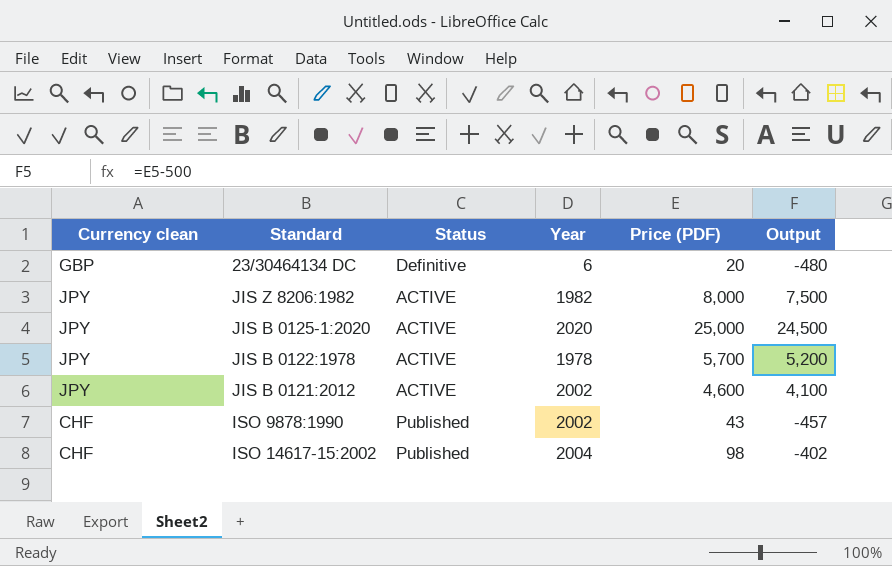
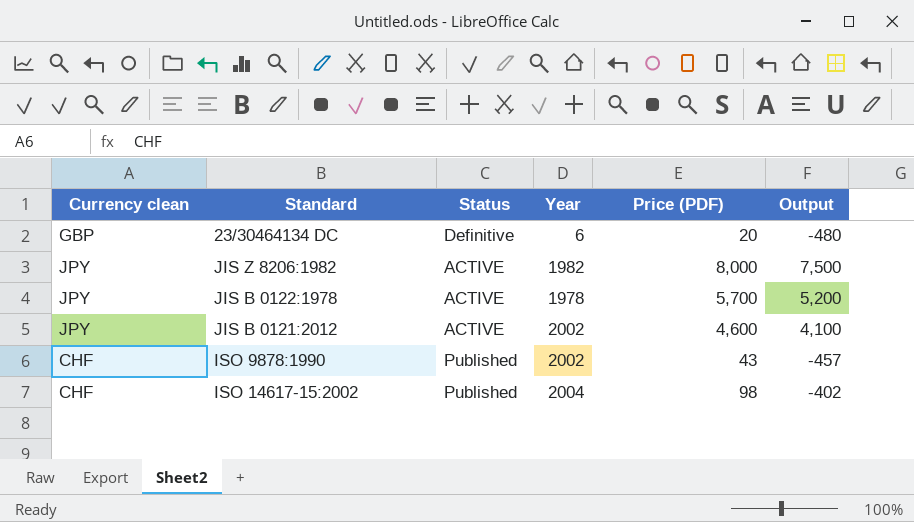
row JIS B 0125-1:2020: JPY | ACTIVE | 2020 | 25,000 | 24,500 -> none

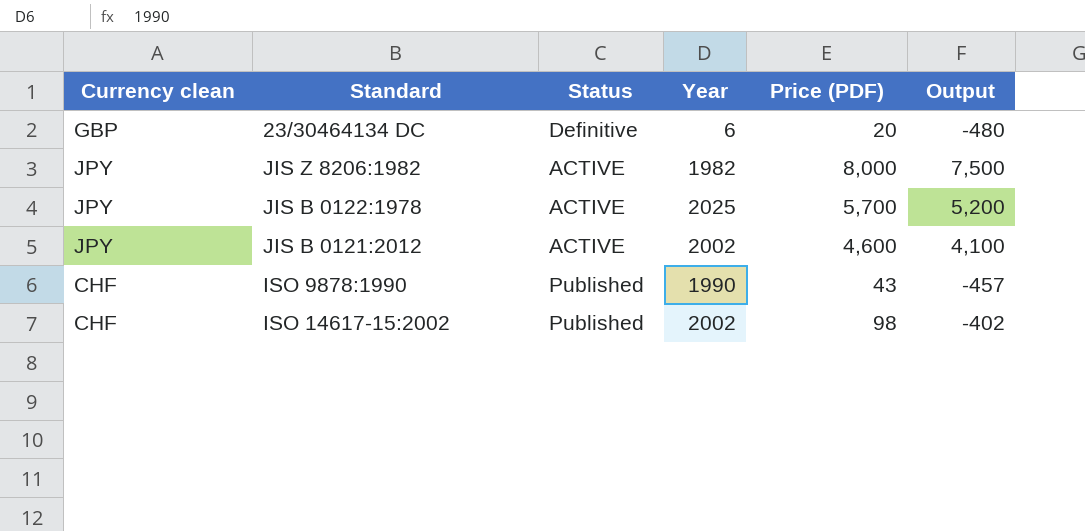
JIS B 0122:1978 | Year: 1978 -> 2025
ISO 9878:1990 | Year: 2002 -> 1990
ISO 14617-15:2002 | Year: 2004 -> 2002

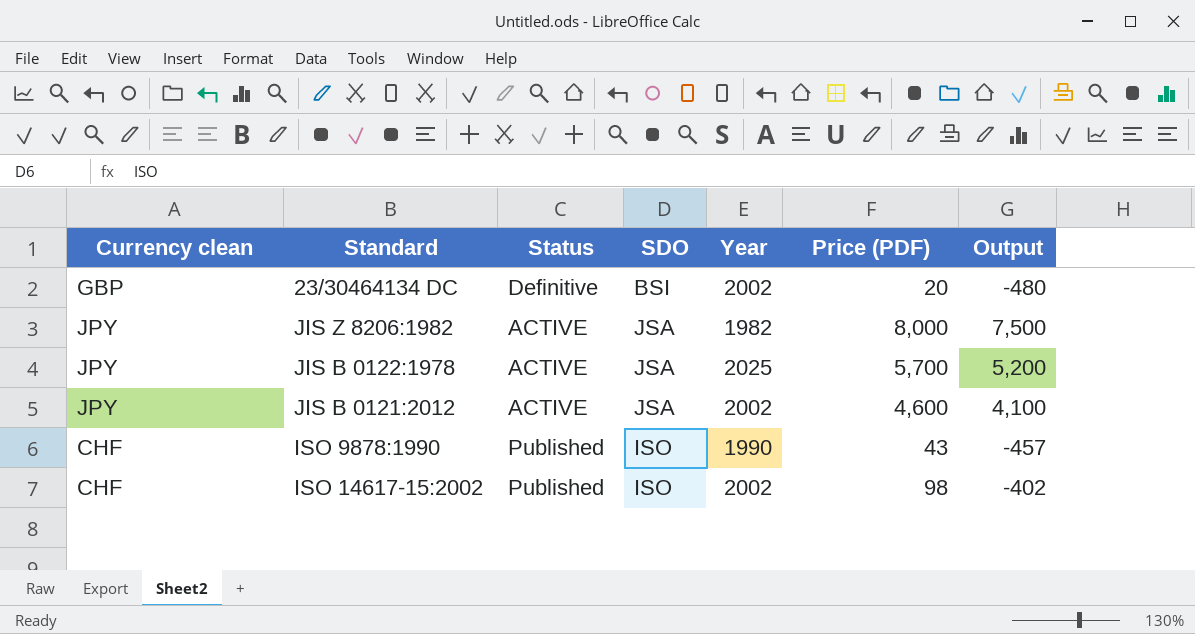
column SDO | position: none -> 4
23/30464134 DC | Year: 6 -> 2002

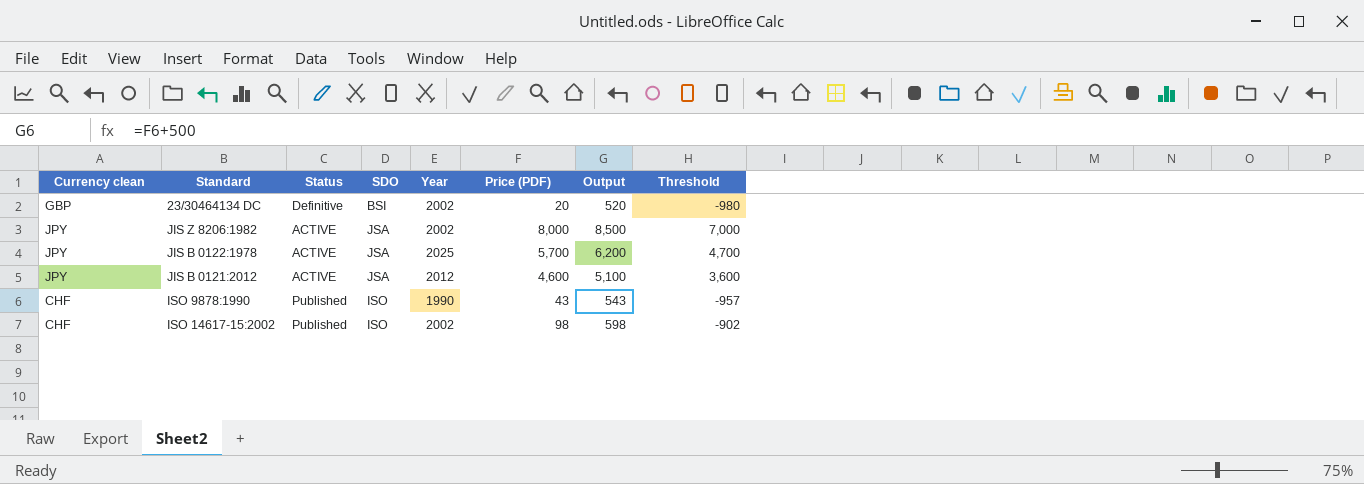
column Output | formula: [Price (PDF)] - 500 -> [Price (PDF)] + 500
column Threshold | formula: none -> [Price (PDF)] - 1000
JIS Z 8206:1982 | Year: 1982 -> 2002
JIS B 0121:2012 | Year: 2002 -> 2012

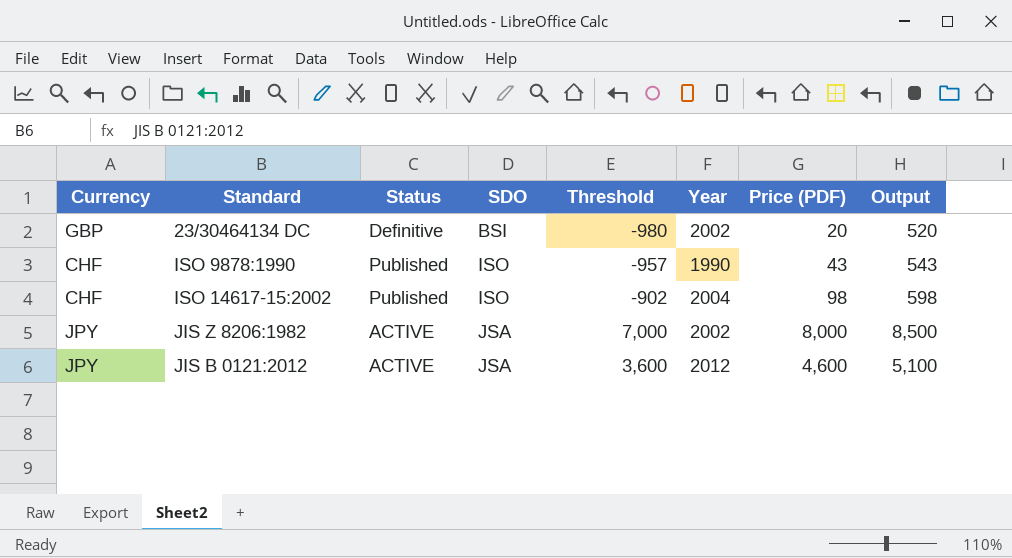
row order: none -> SDO ascending
column name: Currency clean -> Currency
column Threshold | position: 8 -> 5
row JIS B 0122:1978: JPY | ACTIVE | JSA | 2025 | 5,700 | 6,200 | 4,700 -> none
ISO 14617-15:2002 | Year: 2002 -> 2004

